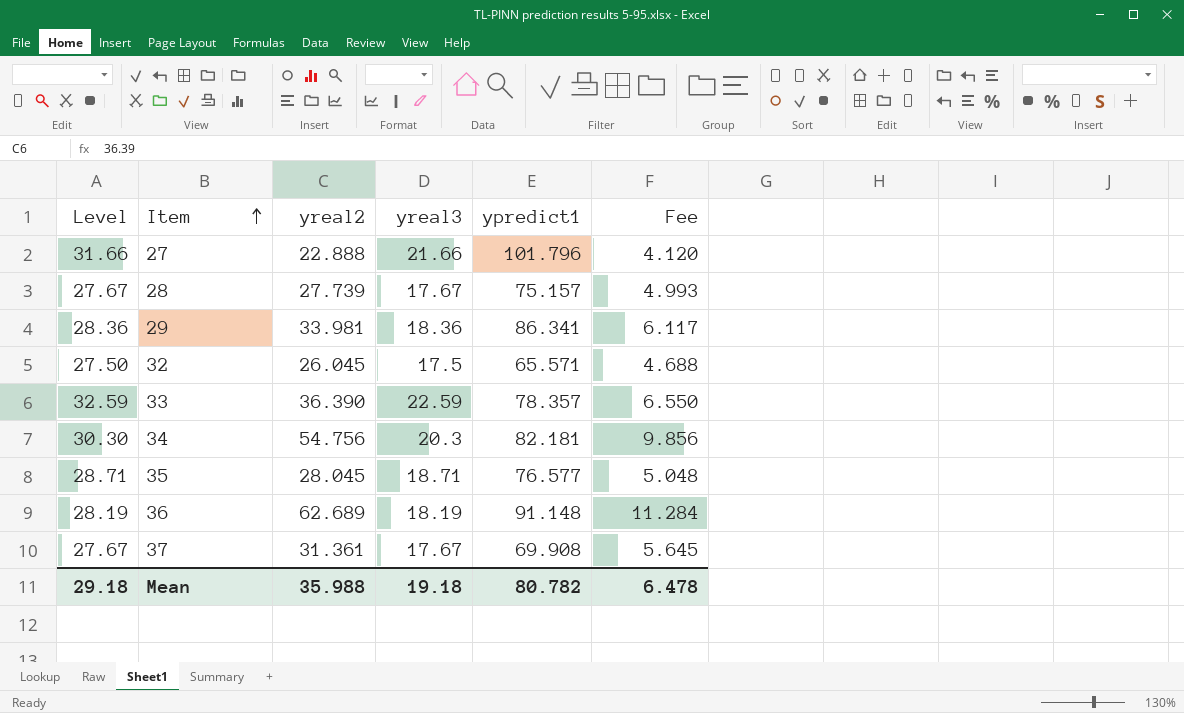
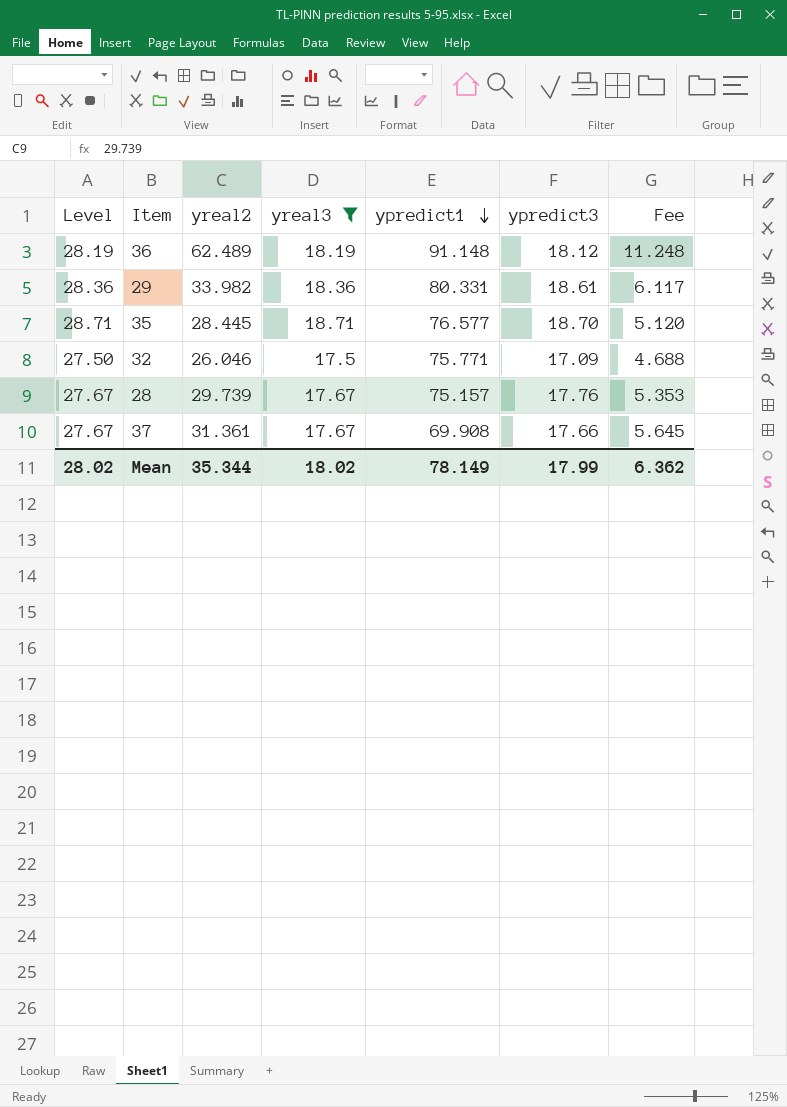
filter: none -> yreal3 <= 18.71
row order: Item ascending -> ypredict1 descending
column ypredict3 | position: none -> 6
36 | yreal2: 62.689 -> 62.489
36 | Fee: 11.284 -> 11.248
29 | yreal2: 33.981 -> 33.982
29 | ypredict1: 86.341 -> 80.331
35 | yreal2: 28.045 -> 28.445
35 | Fee: 5.048 -> 5.120
32 | yreal2: 26.045 -> 26.046
32 | ypredict1: 65.571 -> 75.771
28 | yreal2: 27.739 -> 29.739
28 | Fee: 4.993 -> 5.353
Mean | Level: 29.18 -> 28.02
Mean | yreal2: 35.988 -> 35.344
Mean | yreal3: 19.18 -> 18.02
Mean | ypredict1: 80.782 -> 78.149
Mean | Fee: 6.478 -> 6.362

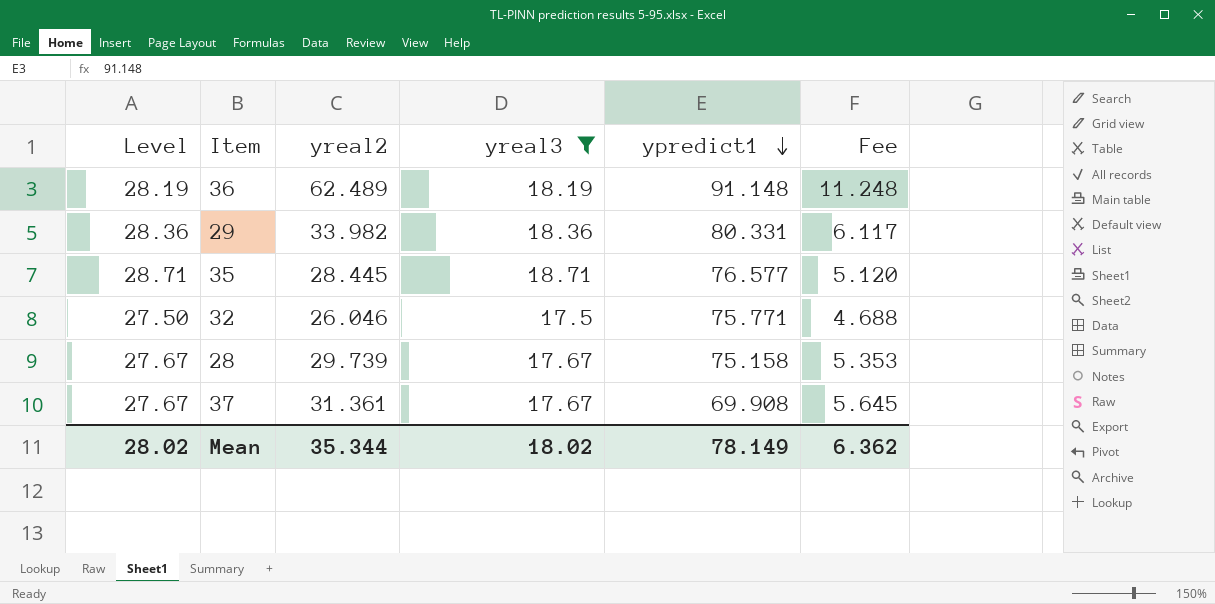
column ypredict3 | position: 6 -> none
28 | ypredict1: 75.157 -> 75.158

